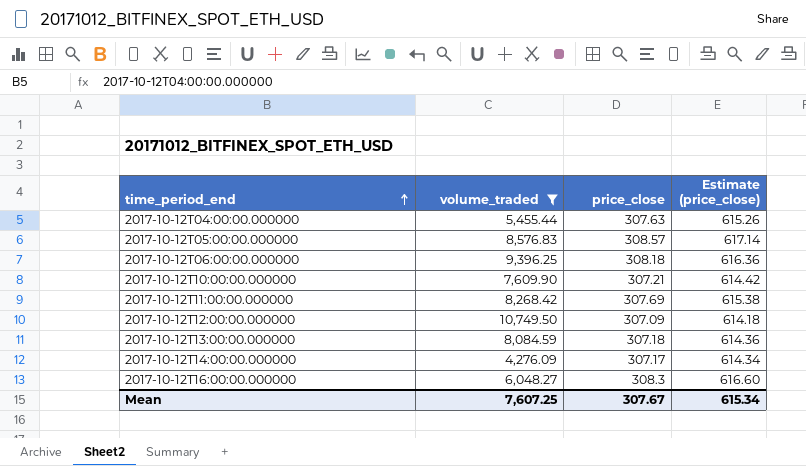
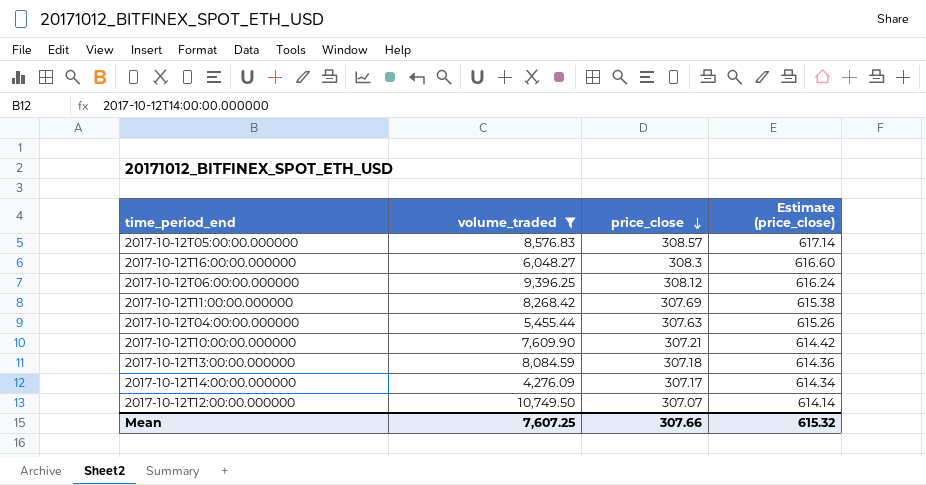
row order: time_period_end ascending -> price_close descending
2017-10-12T06:00:00.000000 | price_close: 308.18 -> 308.12
2017-10-12T06:00:00.000000 | Estimate (price_close): 616.36 -> 616.24
2017-10-12T12:00:00.000000 | price_close: 307.09 -> 307.07
2017-10-12T12:00:00.000000 | Estimate (price_close): 614.18 -> 614.14
Mean | price_close: 307.67 -> 307.66
Mean | Estimate (price_close): 615.34 -> 615.32

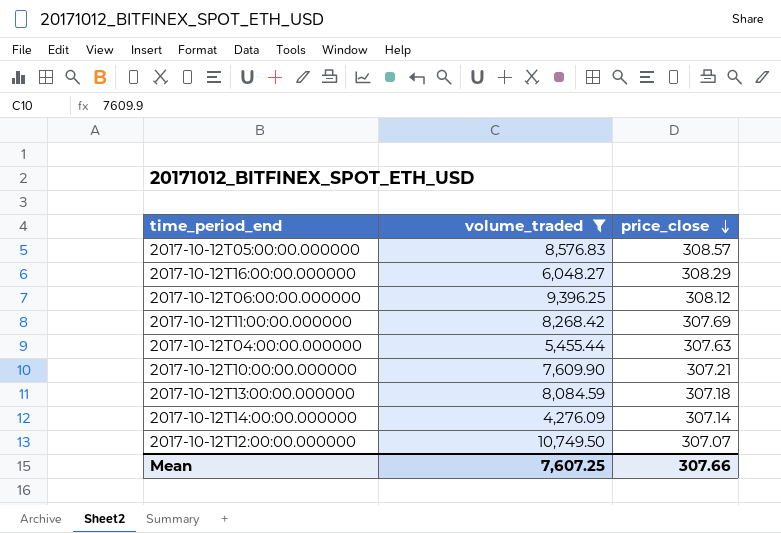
column Estimate (price_close) | formula: [price_close] * 2 -> none
2017-10-12T16:00:00.000000 | price_close: 308.3 -> 308.29
2017-10-12T14:00:00.000000 | price_close: 307.17 -> 307.14

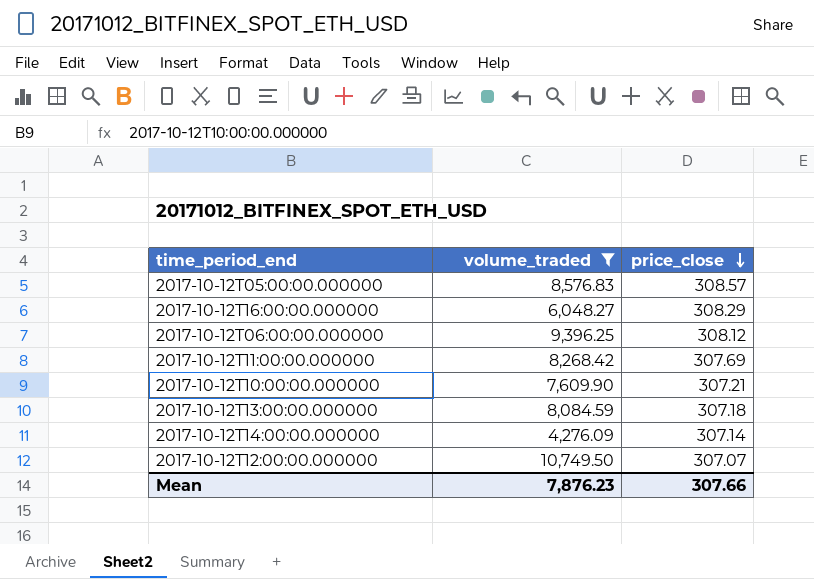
row 2017-10-12T04:00:00.000000: 5,455.44 | 307.63 -> none
Mean | volume_traded: 7,607.25 -> 7,876.23

